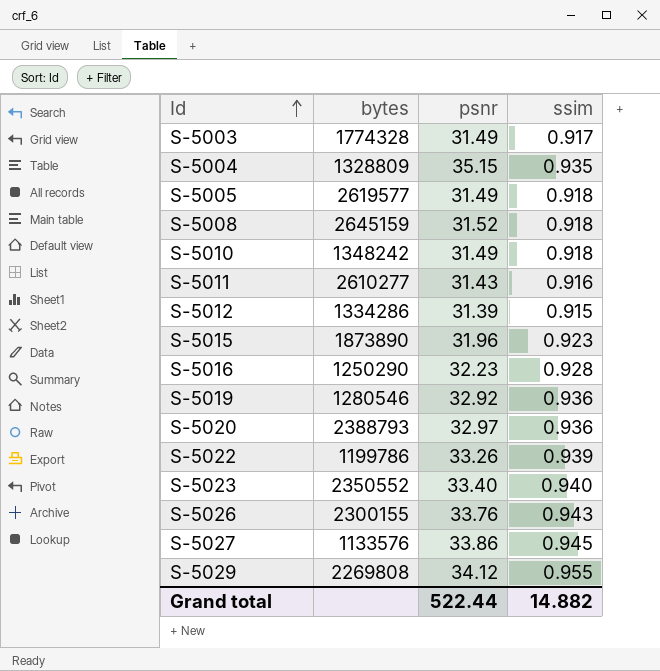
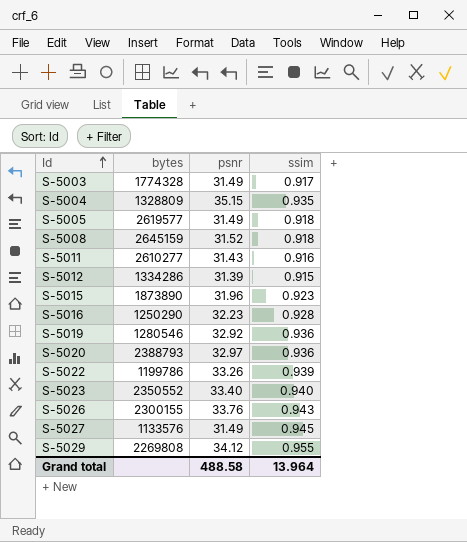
row S-5010: 1348242 | 31.49 | 0.918 -> none
S-5027 | psnr: 33.86 -> 31.49
Grand total | psnr: 522.44 -> 488.58
Grand total | ssim: 14.882 -> 13.964

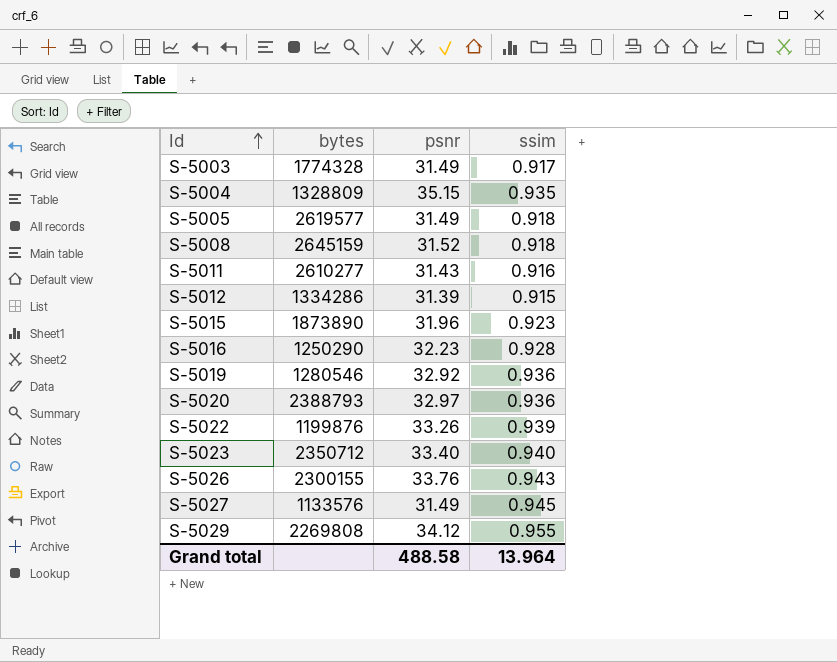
S-5022 | bytes: 1199786 -> 1199876
S-5023 | bytes: 2350552 -> 2350712

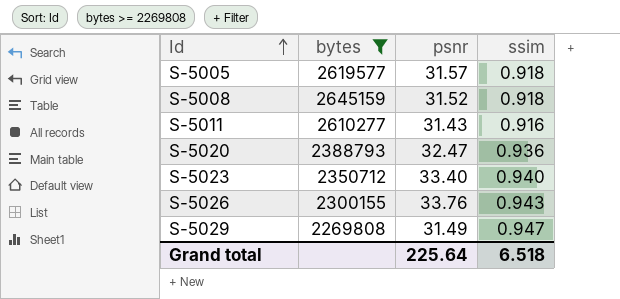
filter: none -> bytes >= 2269808
S-5005 | psnr: 31.49 -> 31.57
S-5020 | psnr: 32.97 -> 32.47
S-5029 | psnr: 34.12 -> 31.49
S-5029 | ssim: 0.955 -> 0.947
Grand total | psnr: 488.58 -> 225.64
Grand total | ssim: 13.964 -> 6.518

